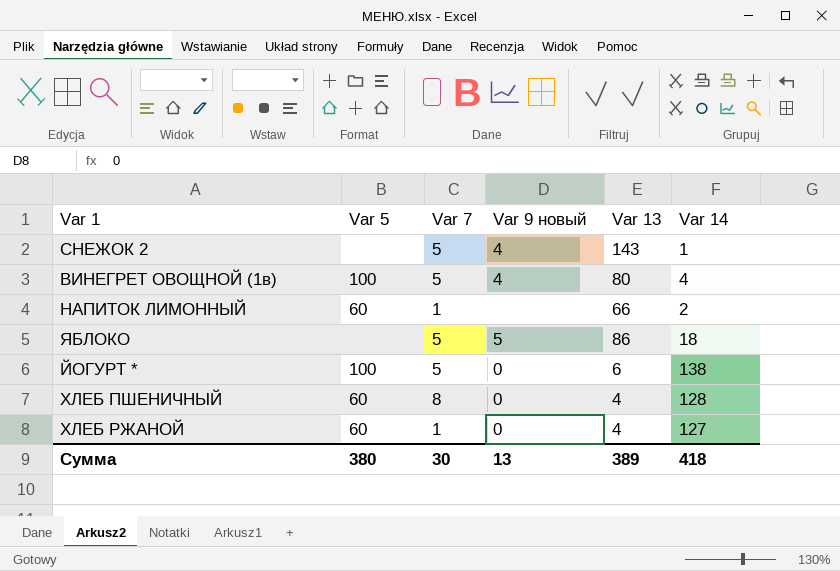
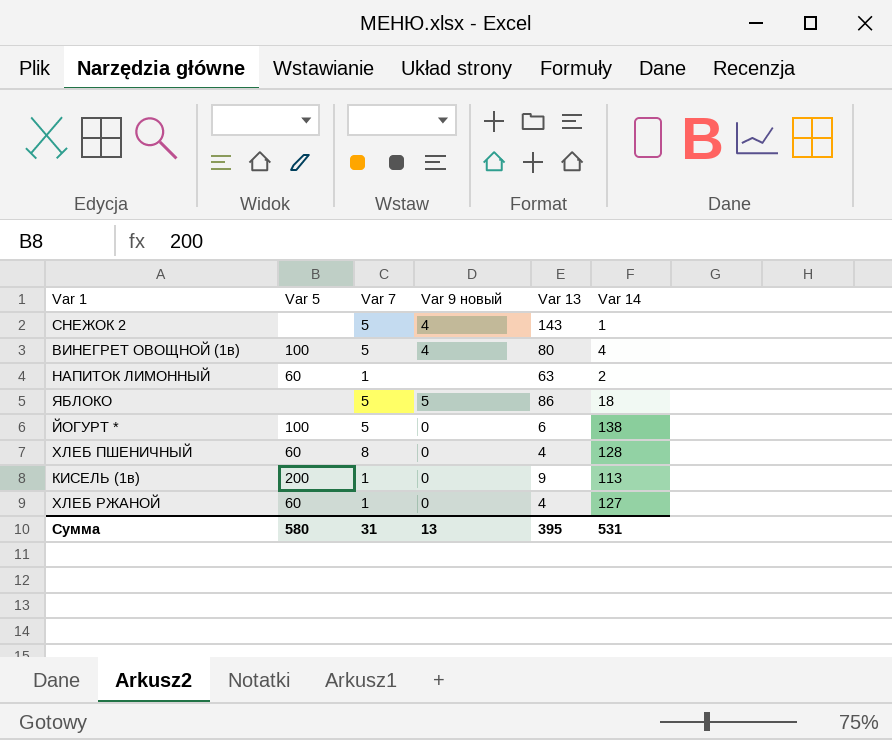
НАПИТОК ЛИМОННЫЙ | Var 13: 66 -> 63
row КИСЕЛЬ (1в): none -> 200 | 1 | 0 | 9 | 113
Сумма | Var 5: 380 -> 580
Сумма | Var 7: 30 -> 31
Сумма | Var 13: 389 -> 395
Сумма | Var 14: 418 -> 531

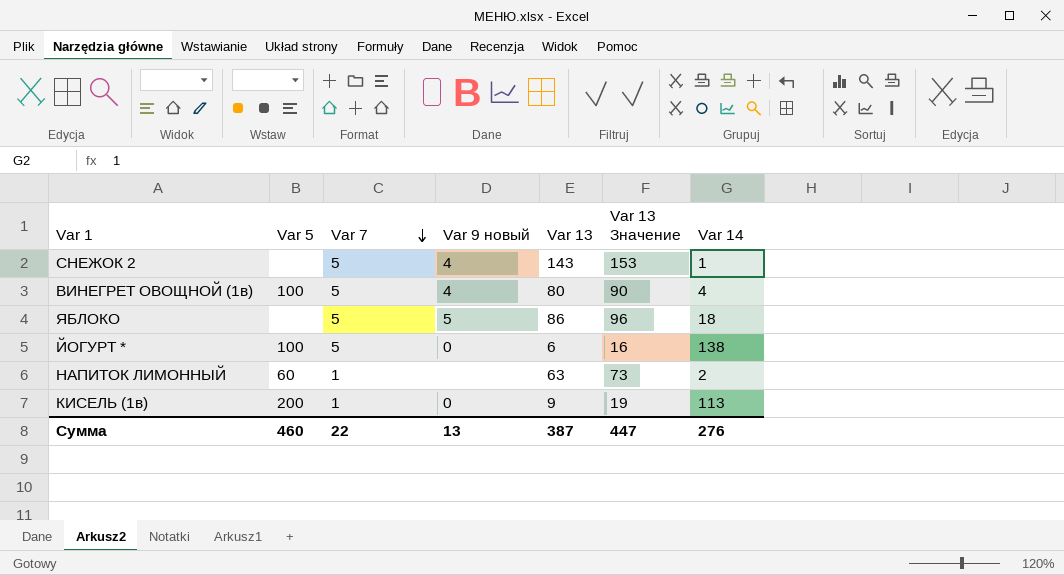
row order: none -> Var 7 descending
column Var 13 Значение | formula: none -> [Var 13] + 10
row ХЛЕБ ПШЕНИЧНЫЙ: 60 | 8 | 0 | 4 | 128 -> none
row ХЛЕБ РЖАНОЙ: 60 | 1 | 0 | 4 | 127 -> none
Сумма | Var 5: 580 -> 460
Сумма | Var 7: 31 -> 22
Сумма | Var 13: 395 -> 387
Сумма | Var 14: 531 -> 276

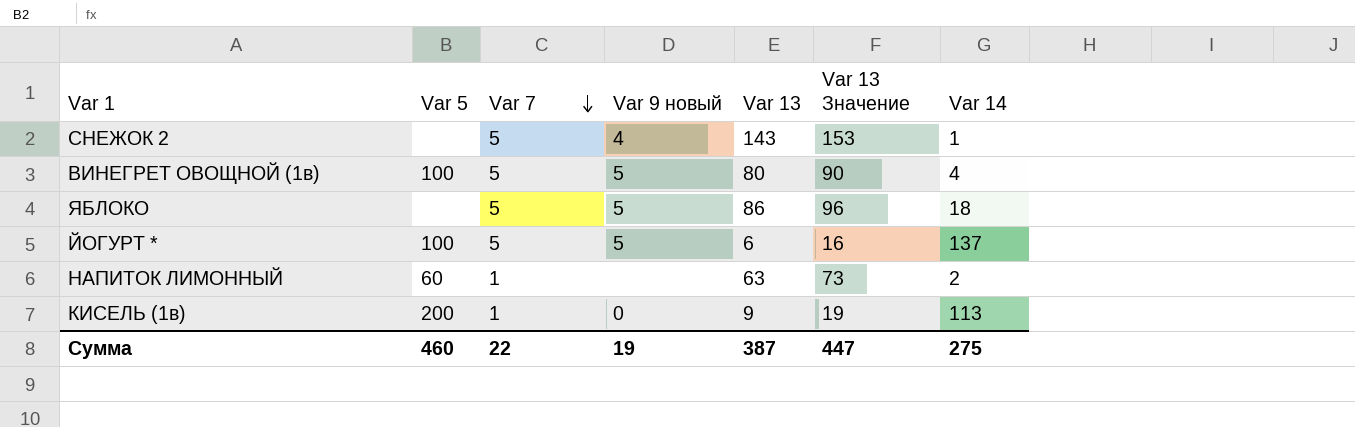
ВИНЕГРЕТ ОВОЩНОЙ (1в) | Var 9 новый: 4 -> 5
ЙОГУРТ * | Var 9 новый: 0 -> 5
ЙОГУРТ * | Var 14: 138 -> 137
Сумма | Var 9 новый: 13 -> 19
Сумма | Var 14: 276 -> 275

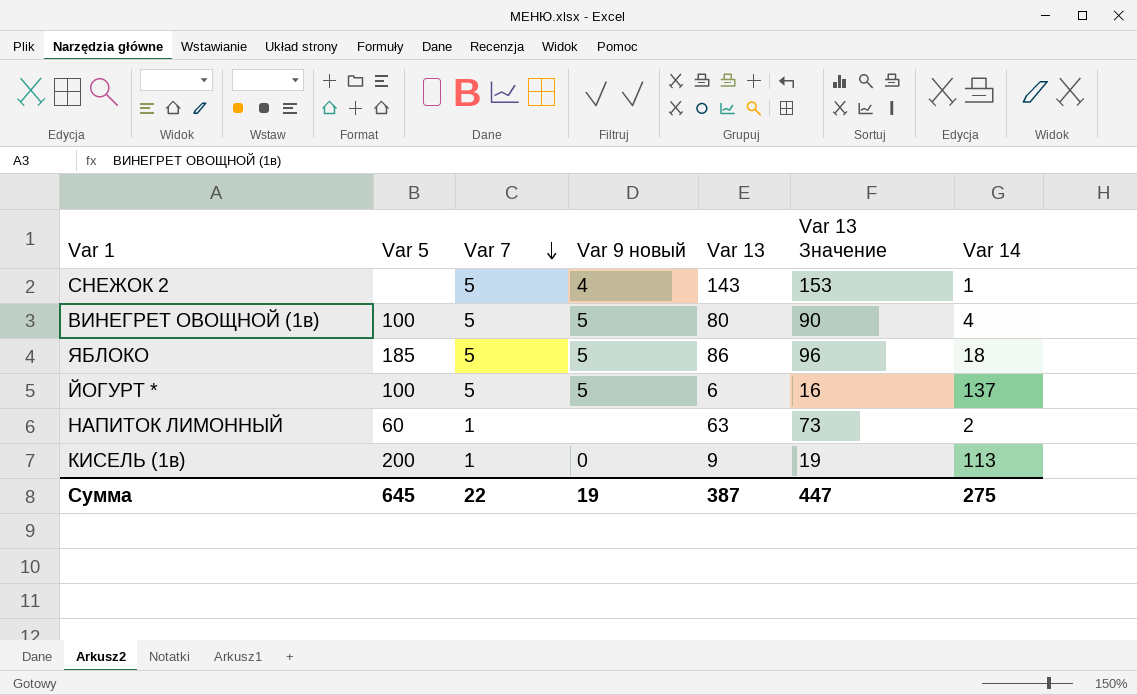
ЯБЛОКО | Var 5: none -> 185
Сумма | Var 5: 460 -> 645

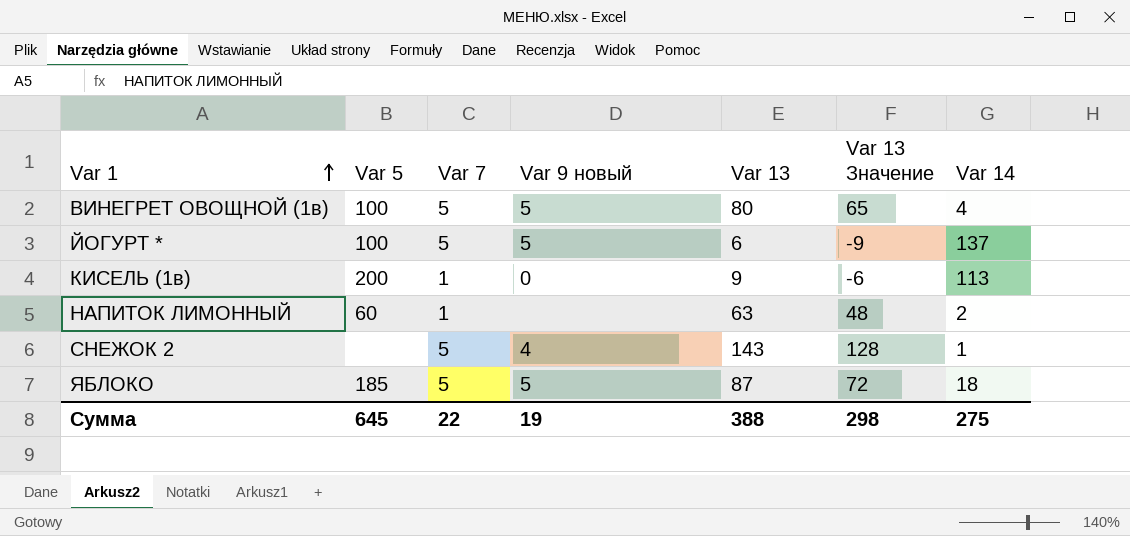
row order: Var 7 descending -> Var 1 ascending
column Var 13 Значение | formula: [Var 13] + 10 -> [Var 13] - 15
ЯБЛОКО | Var 13: 86 -> 87
Сумма | Var 13: 387 -> 388
Сумма | Var 13 Значение: 447 -> 298

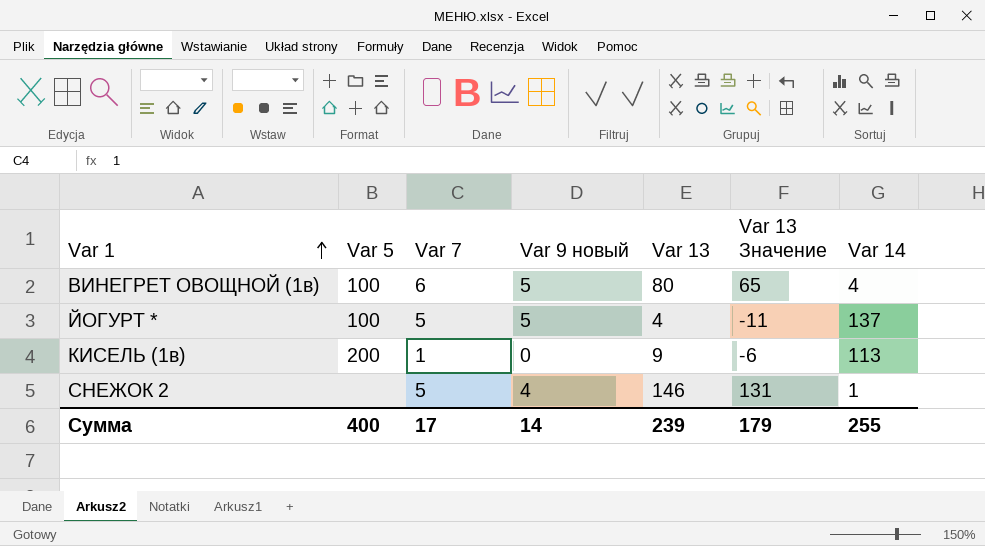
row НАПИТОК ЛИМОННЫЙ: 60 | 1 | none | 63 | 48 | 2 -> none
row ЯБЛОКО: 185 | 5 | 5 | 87 | 72 | 18 -> none
ВИНЕГРЕТ ОВОЩНОЙ (1в) | Var 7: 5 -> 6
ЙОГУРТ * | Var 13: 6 -> 4
ЙОГУРТ * | Var 13 Значение: -9 -> -11
СНЕЖОК 2 | Var 13: 143 -> 146
СНЕЖОК 2 | Var 13 Значение: 128 -> 131
Сумма | Var 5: 645 -> 400
Сумма | Var 7: 22 -> 17
Сумма | Var 9 новый: 19 -> 14
Сумма | Var 13: 388 -> 239
Сумма | Var 13 Значение: 298 -> 179
Сумма | Var 14: 275 -> 255

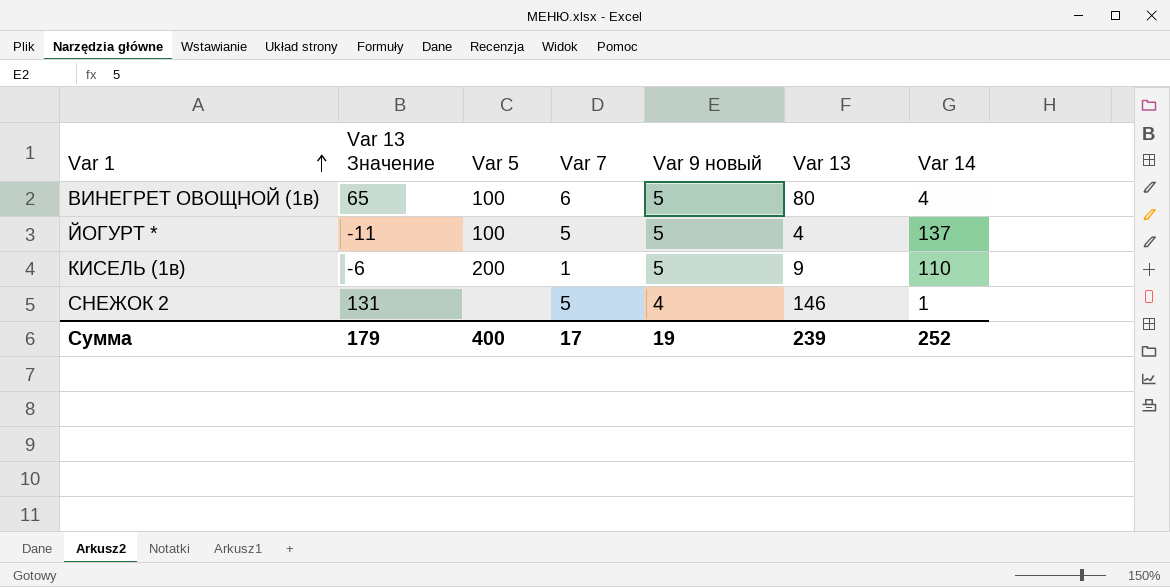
column Var 13 Значение | position: 6 -> 2
КИСЕЛЬ (1в) | Var 9 новый: 0 -> 5
КИСЕЛЬ (1в) | Var 14: 113 -> 110
Сумма | Var 9 новый: 14 -> 19
Сумма | Var 14: 255 -> 252

